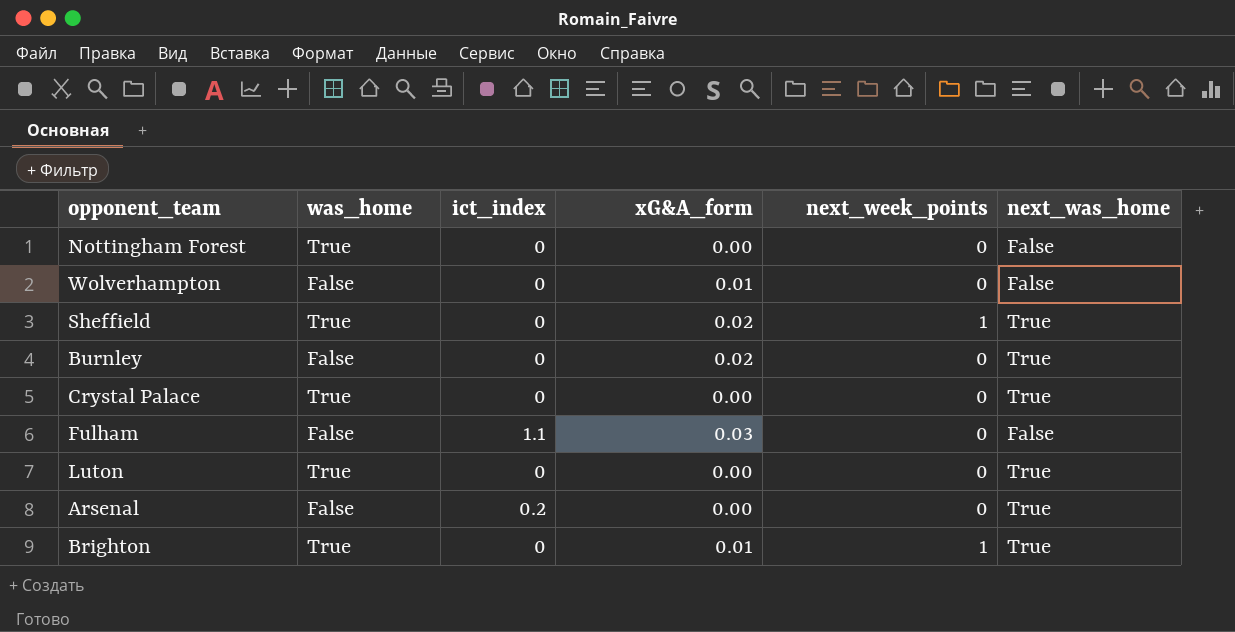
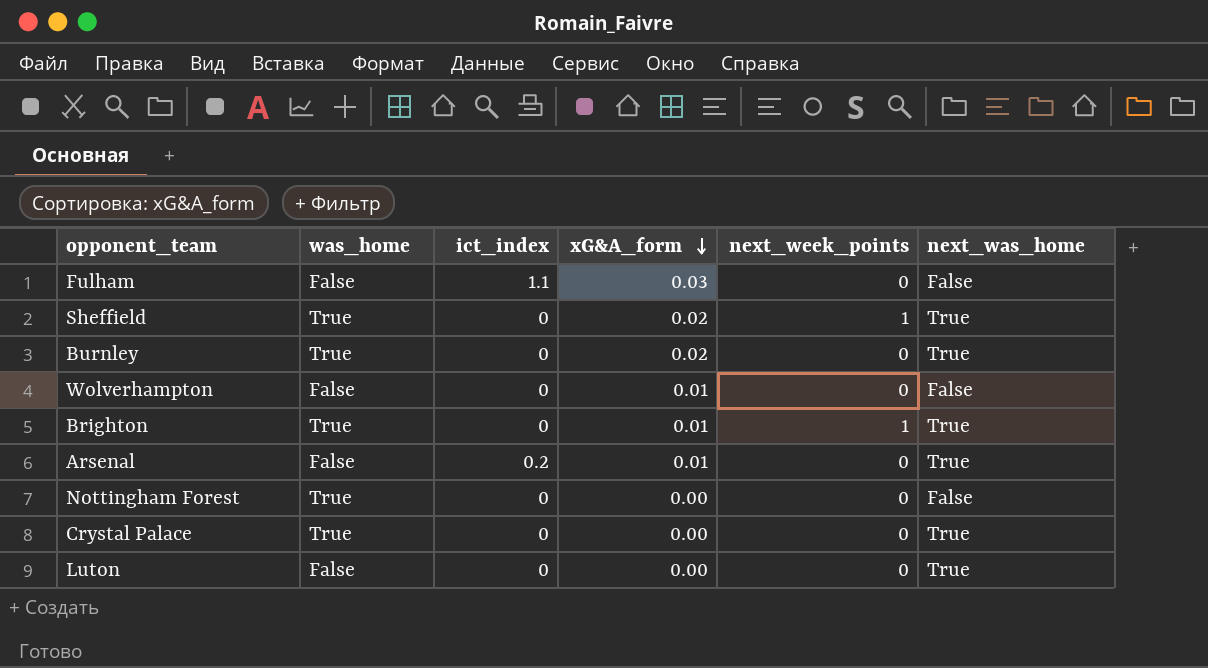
row order: none -> xG&A_form descending
Burnley | was_home: False -> True
Arsenal | xG&A_form: 0.00 -> 0.01
Luton | was_home: True -> False

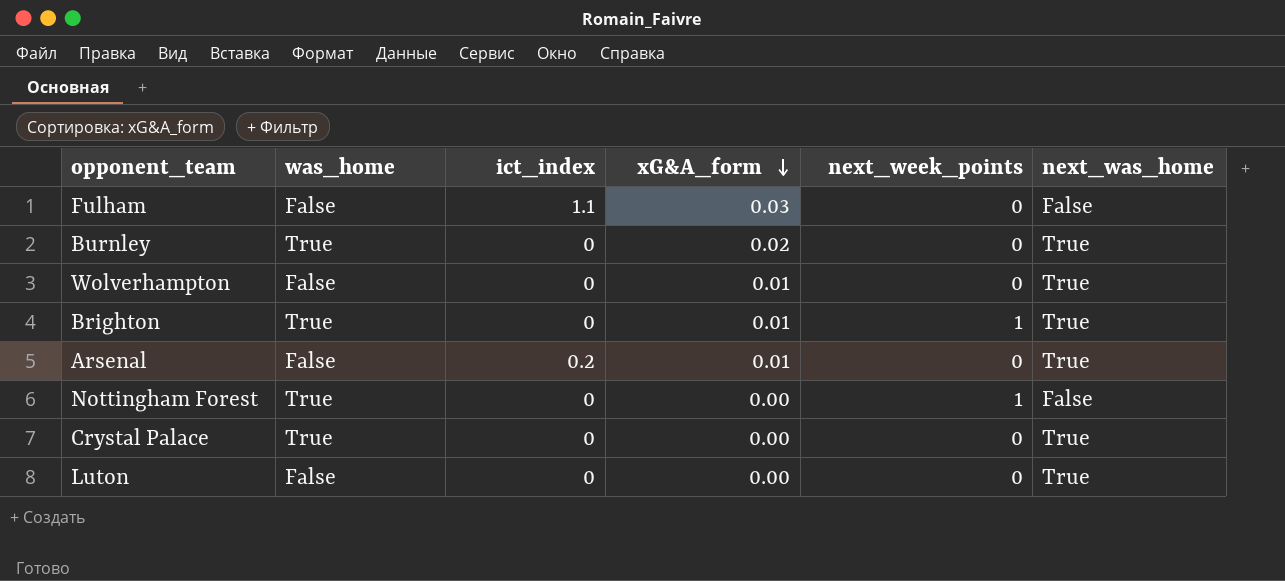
row Sheffield: True | 0 | 0.02 | 1 | True -> none
Wolverhampton | next_was_home: False -> True
Nottingham Forest | next_week_points: 0 -> 1

